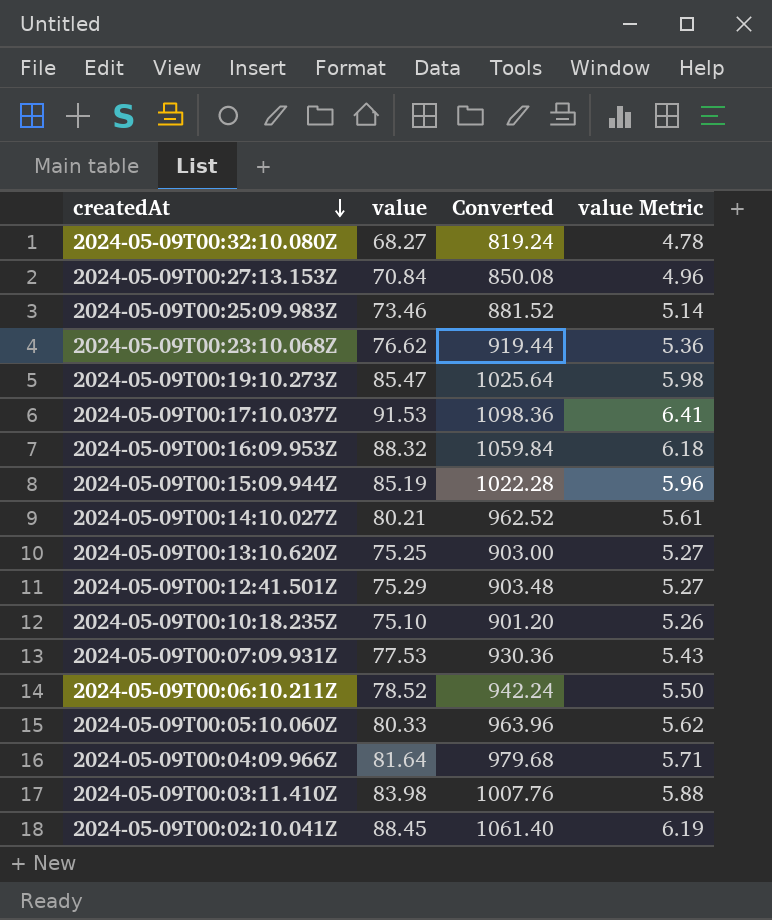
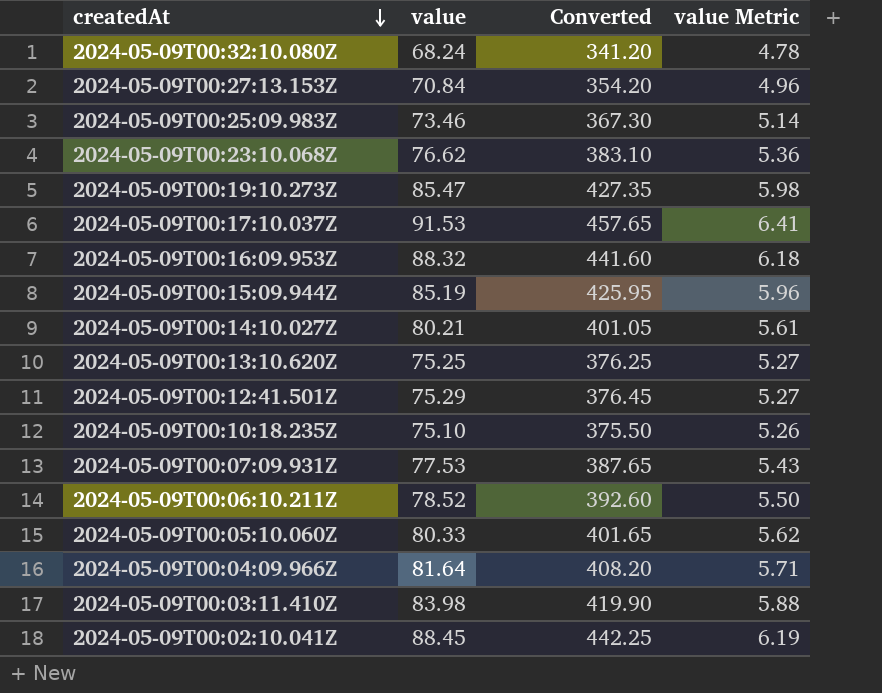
column Converted | formula: [value] * 12 -> [value] * 5
2024-05-09T00:32:10.080Z | value: 68.27 -> 68.24

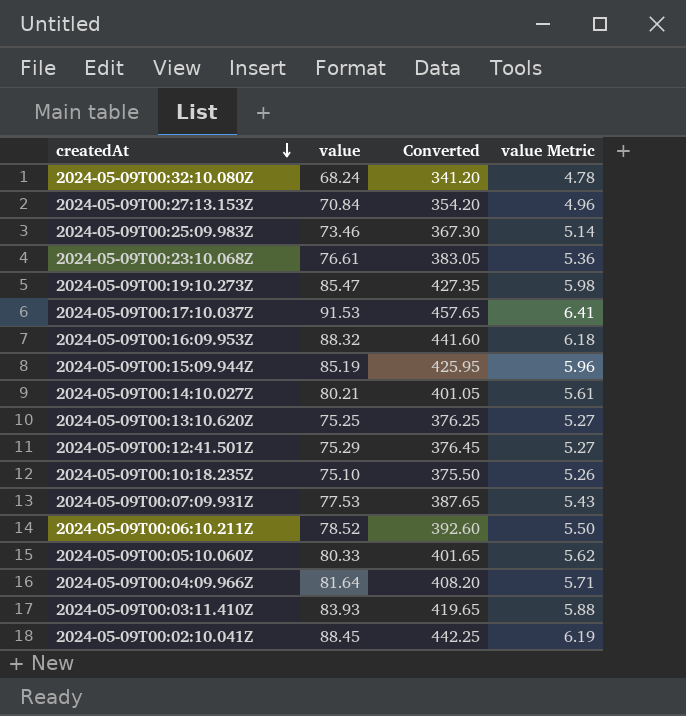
2024-05-09T00:23:10.068Z | value: 76.62 -> 76.61
2024-05-09T00:23:10.068Z | Converted: 383.10 -> 383.05
2024-05-09T00:03:11.410Z | value: 83.98 -> 83.93
2024-05-09T00:03:11.410Z | Converted: 419.90 -> 419.65

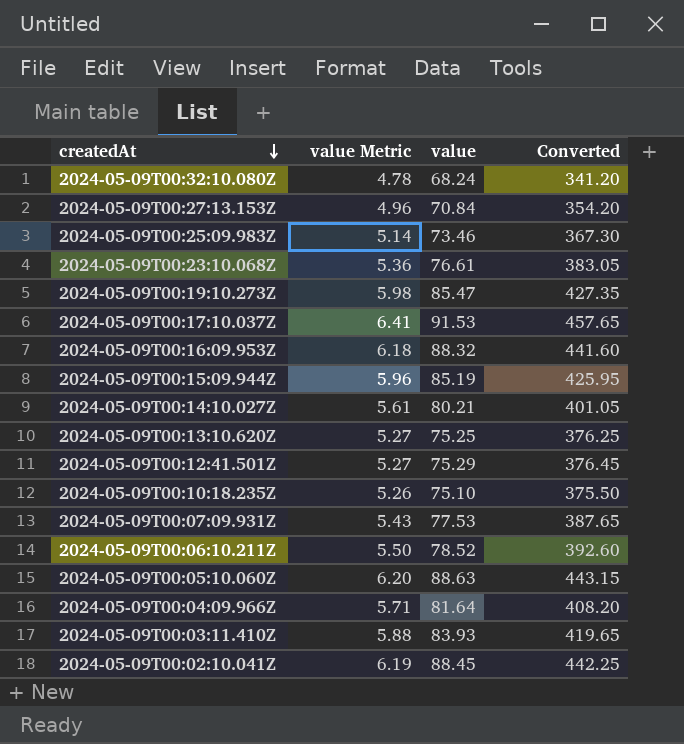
column value Metric | position: 4 -> 2
2024-05-09T00:05:10.060Z | value Metric: 5.62 -> 6.20
2024-05-09T00:05:10.060Z | value: 80.33 -> 88.63
2024-05-09T00:05:10.060Z | Converted: 401.65 -> 443.15

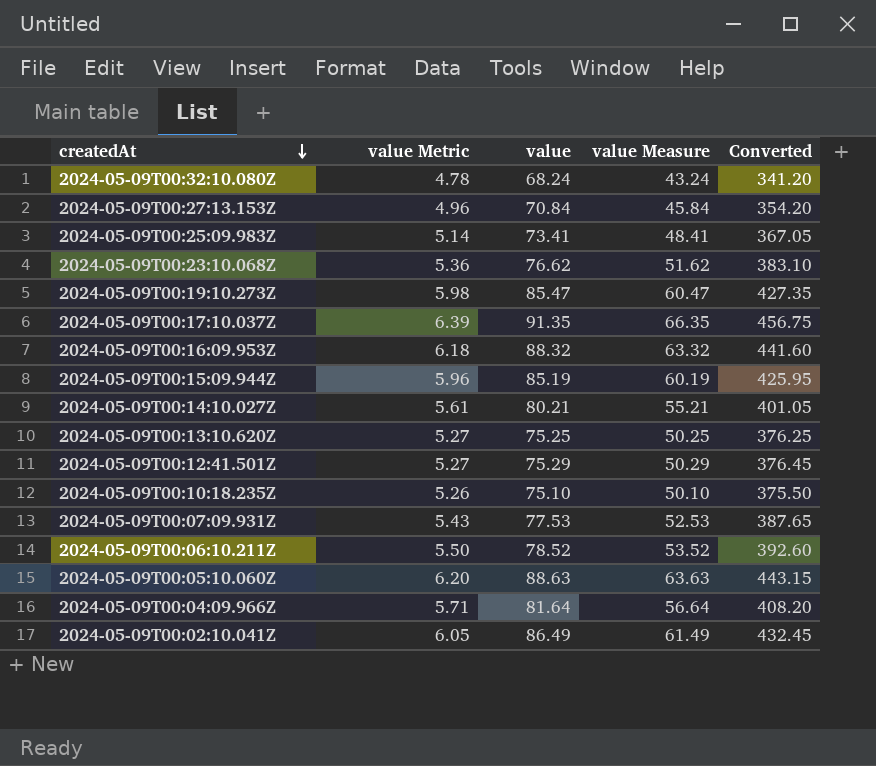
column value Measure | formula: none -> [value] - 25
row 2024-05-09T00:03:11.410Z: 5.88 | 83.93 | 419.65 -> none
2024-05-09T00:25:09.983Z | value: 73.46 -> 73.41
2024-05-09T00:25:09.983Z | Converted: 367.30 -> 367.05
2024-05-09T00:23:10.068Z | value: 76.61 -> 76.62
2024-05-09T00:23:10.068Z | Converted: 383.05 -> 383.10
2024-05-09T00:17:10.037Z | value Metric: 6.41 -> 6.39
2024-05-09T00:17:10.037Z | value: 91.53 -> 91.35
2024-05-09T00:17:10.037Z | Converted: 457.65 -> 456.75
2024-05-09T00:02:10.041Z | value Metric: 6.19 -> 6.05
2024-05-09T00:02:10.041Z | value: 88.45 -> 86.49
2024-05-09T00:02:10.041Z | Converted: 442.25 -> 432.45

